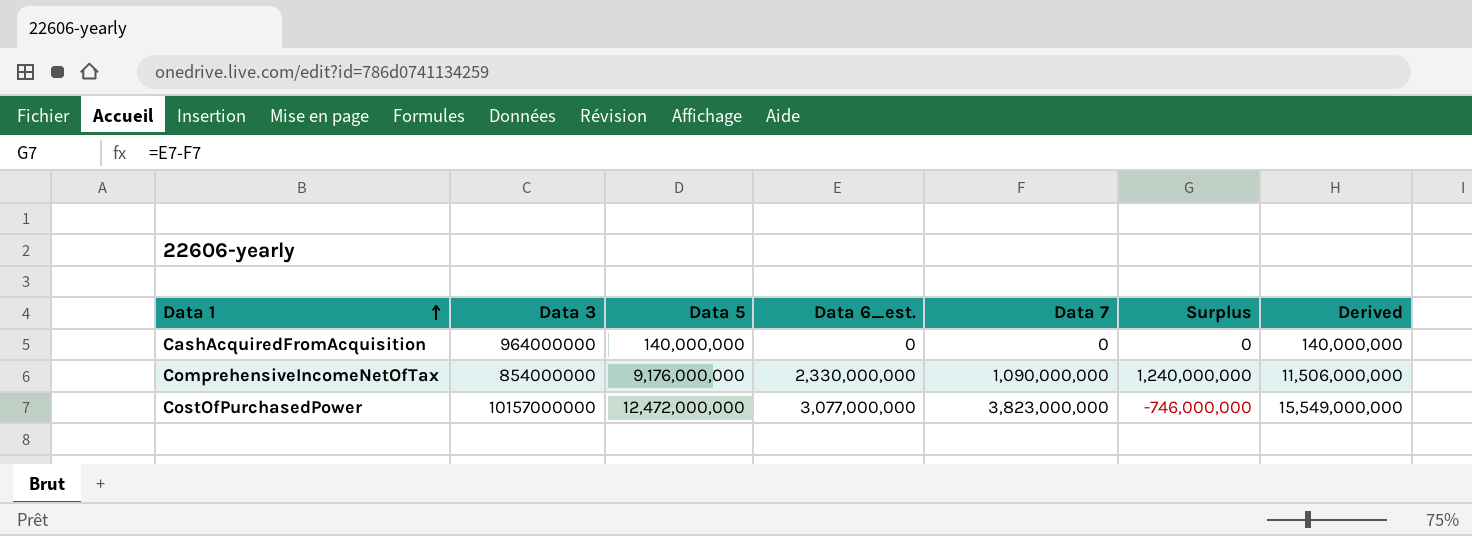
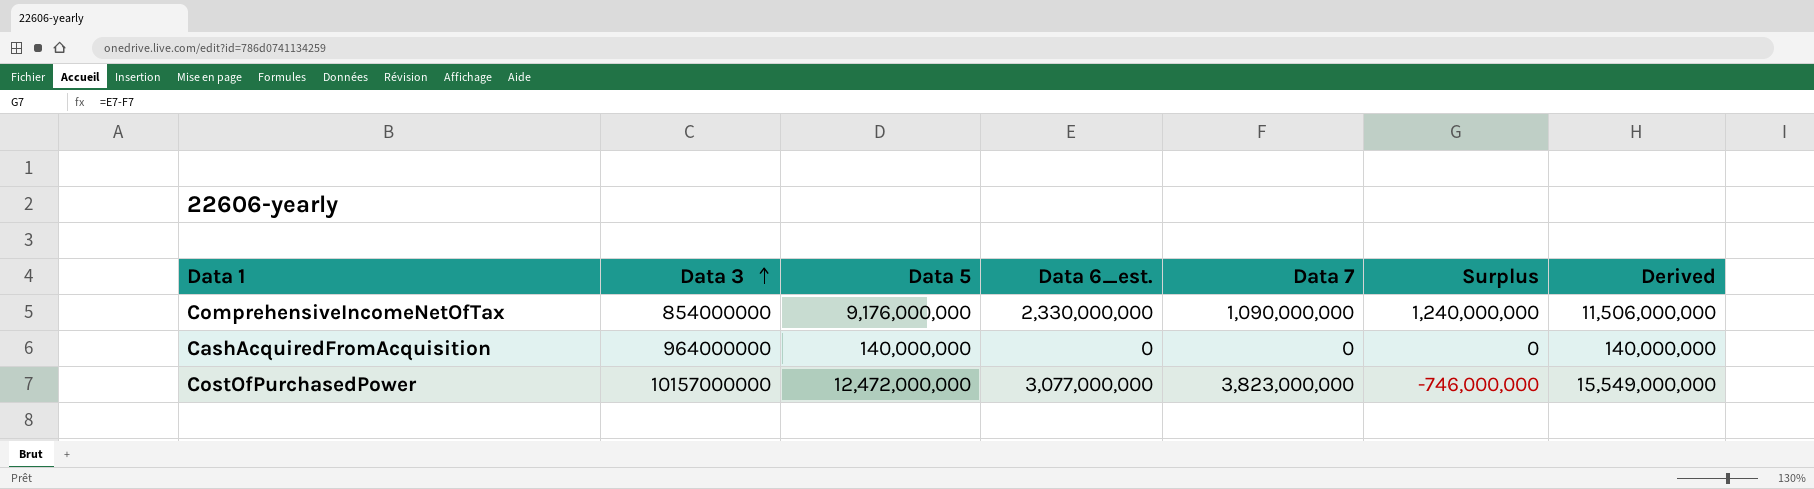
row order: Data 1 ascending -> Data 3 ascending

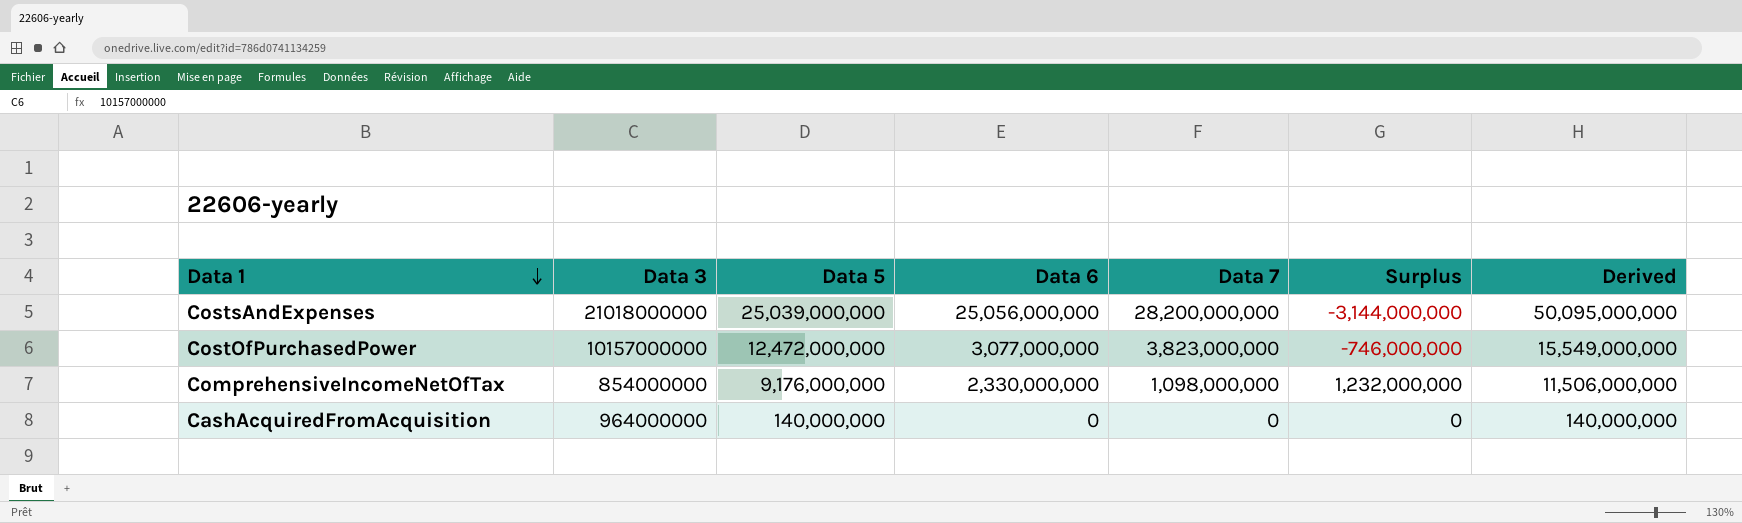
row order: Data 3 ascending -> Data 1 descending
column name: Data 6_est. -> Data 6
row CostsAndExpenses: none -> 21018000000 | 25,039,000,000 | 25,056,000,000 | 28,200,000,000 | -3,144,000,000 | 50,095,000,000
ComprehensiveIncomeNetOfTax | Data 7: 1,090,000,000 -> 1,098,000,000
ComprehensiveIncomeNetOfTax | Surplus: 1,240,000,000 -> 1,232,000,000

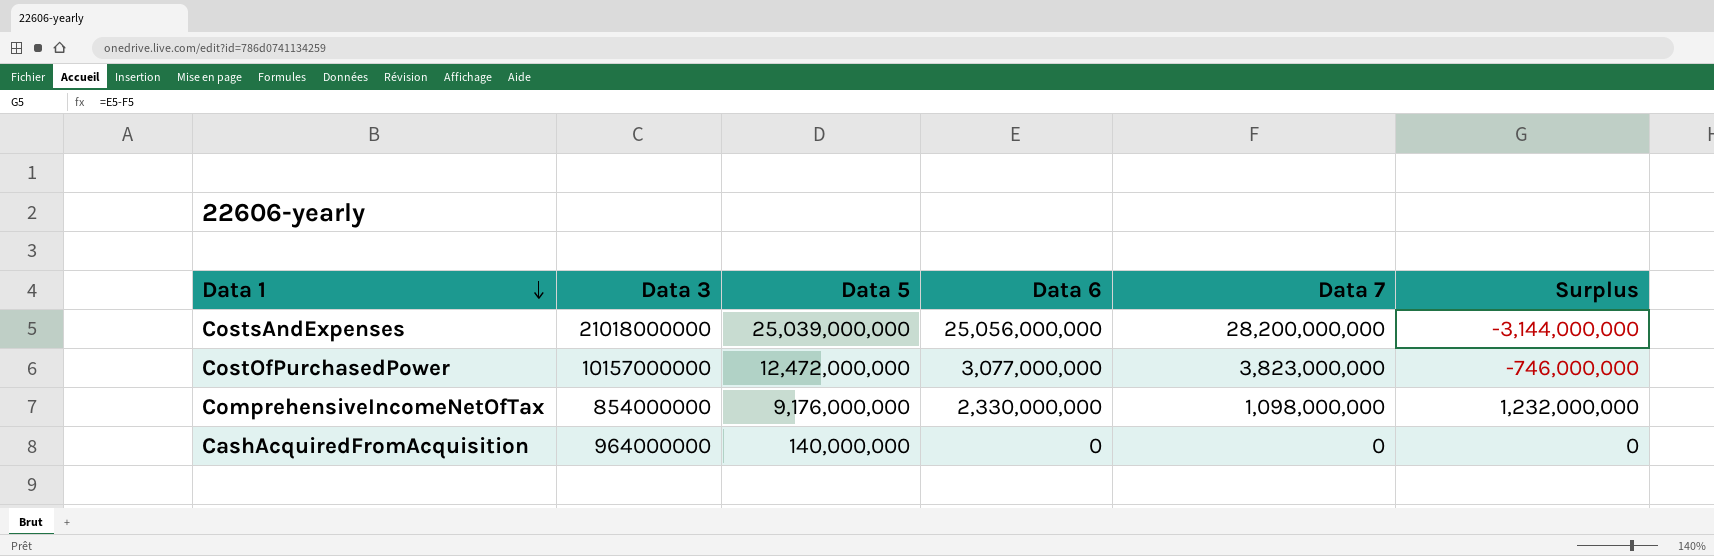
column Derived | formula: [Data 5] + [Data 6] -> none

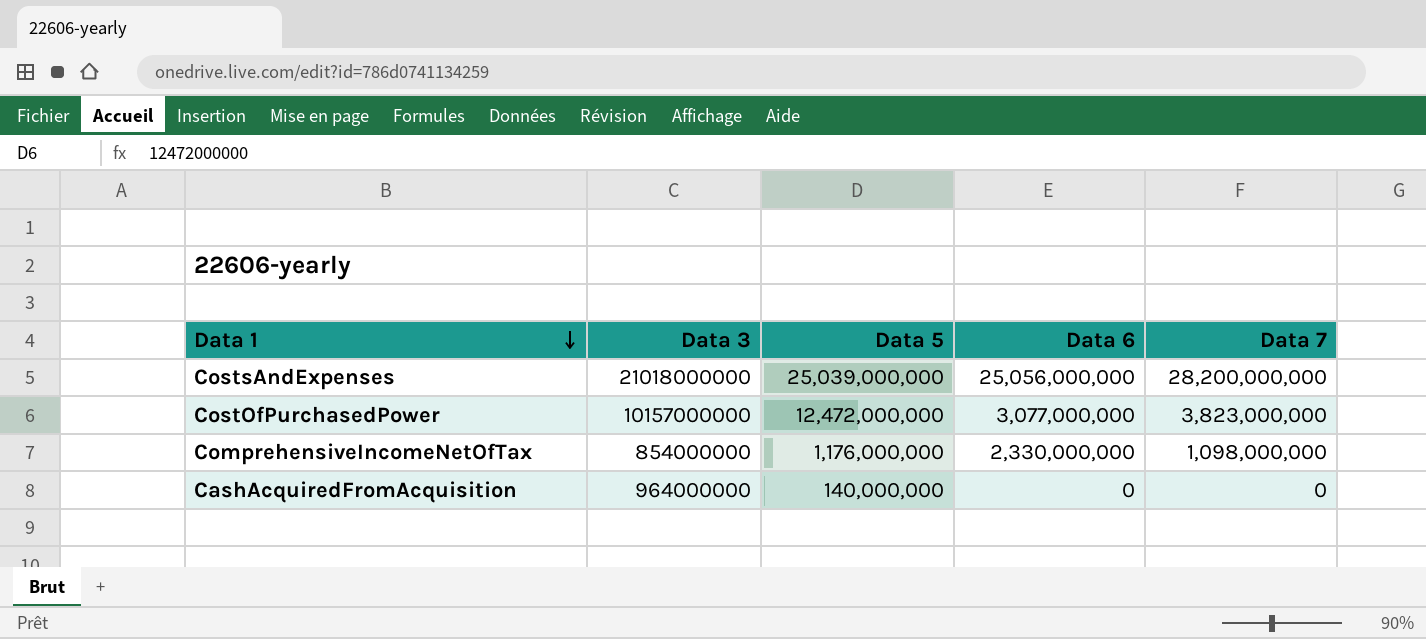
column Surplus | formula: [Data 6] - [Data 7] -> none
ComprehensiveIncomeNetOfTax | Data 5: 9,176,000,000 -> 1,176,000,000

